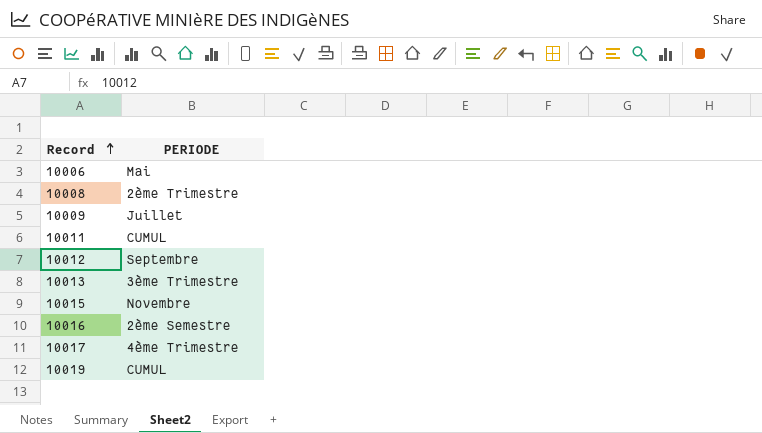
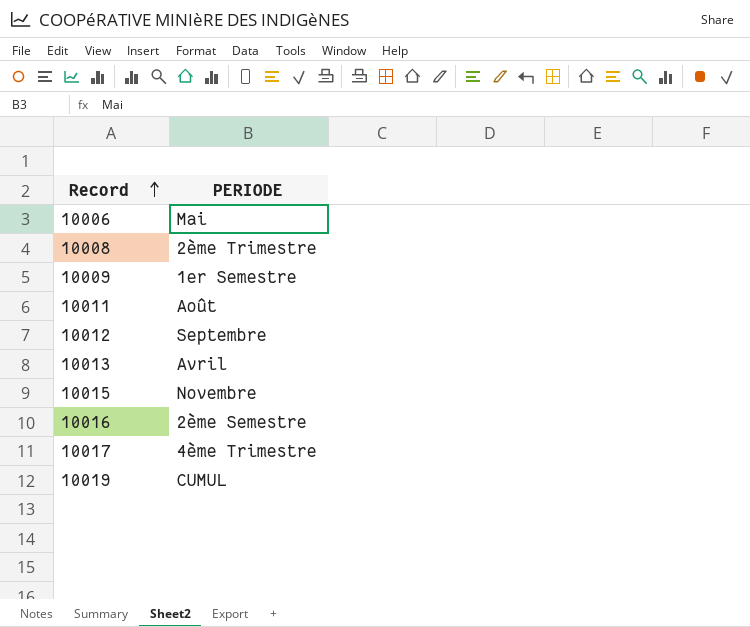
10009 | PERIODE: Juillet -> 1er Semestre
10011 | PERIODE: CUMUL -> Août
10013 | PERIODE: 3ème Trimestre -> Avril

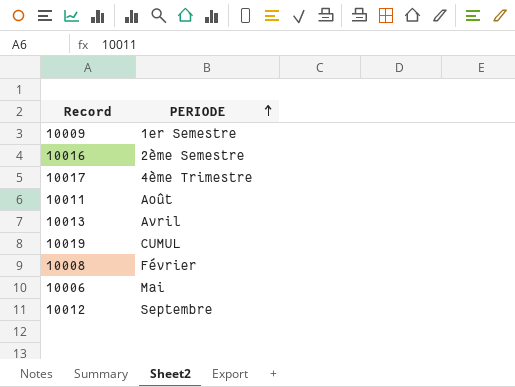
row order: Record ascending -> PERIODE ascending
row 10015: Novembre -> none
10008 | PERIODE: 2ème Trimestre -> Février

